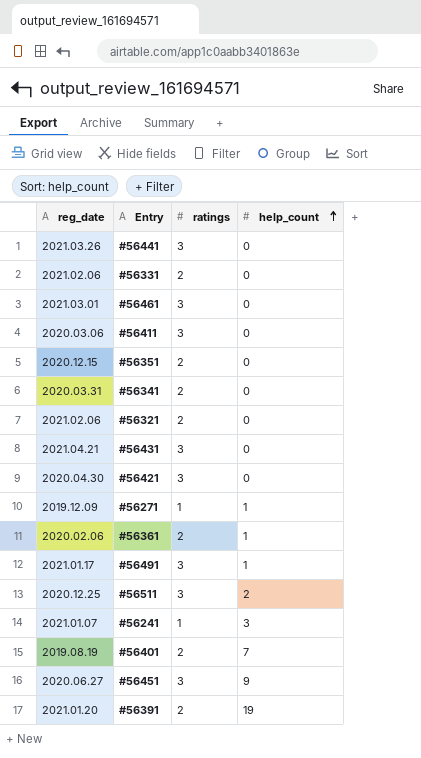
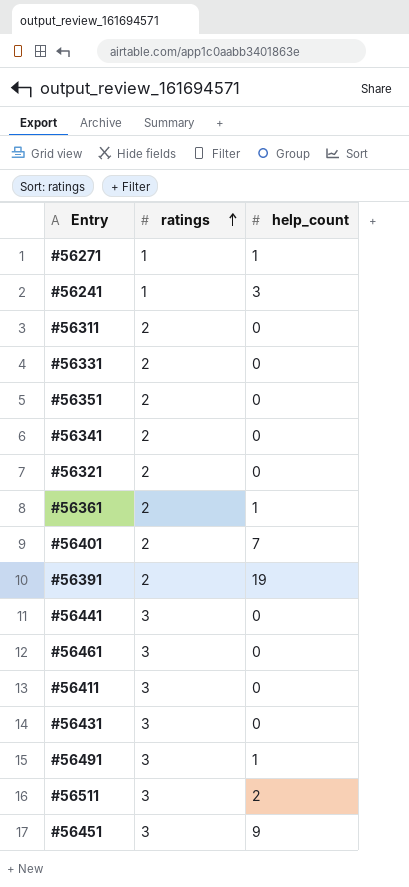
row order: help_count ascending -> ratings ascending
column reg_date | position: 1 -> none
row #56421: 2020.04.30 | 3 | 0 -> none
row #56311: none -> 2 | 0

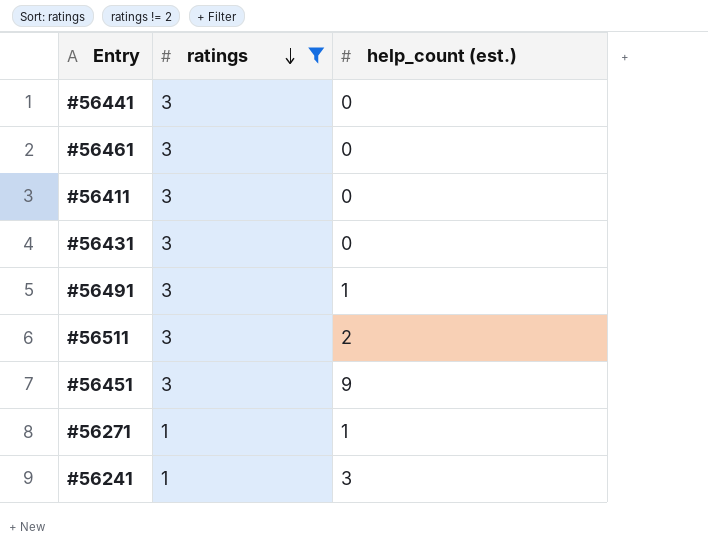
filter: none -> ratings != 2
row order: ratings ascending -> ratings descending
column name: help_count -> help_count (est.)

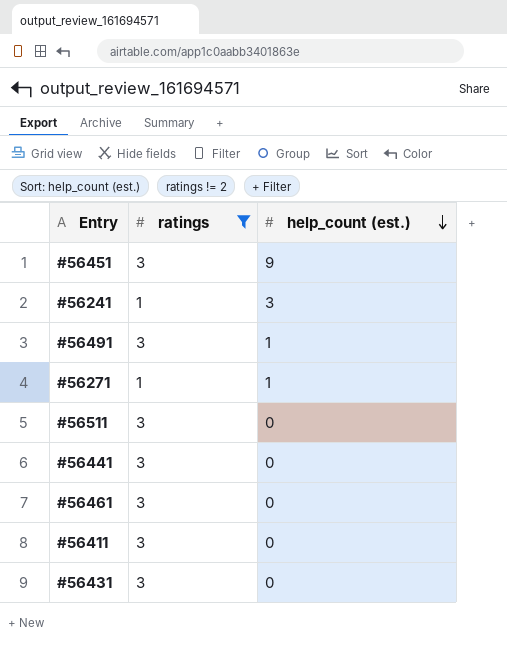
row order: ratings descending -> help_count (est.) descending
#56511 | help_count (est.): 2 -> 0

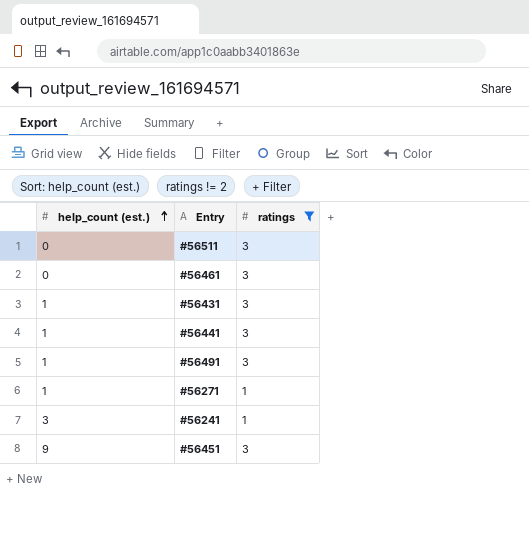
row order: help_count (est.) descending -> help_count (est.) ascending
column help_count (est.) | position: 3 -> 1
row #56411: 3 | 0 -> none
#56431 | help_count (est.): 0 -> 1
#56441 | help_count (est.): 0 -> 1

